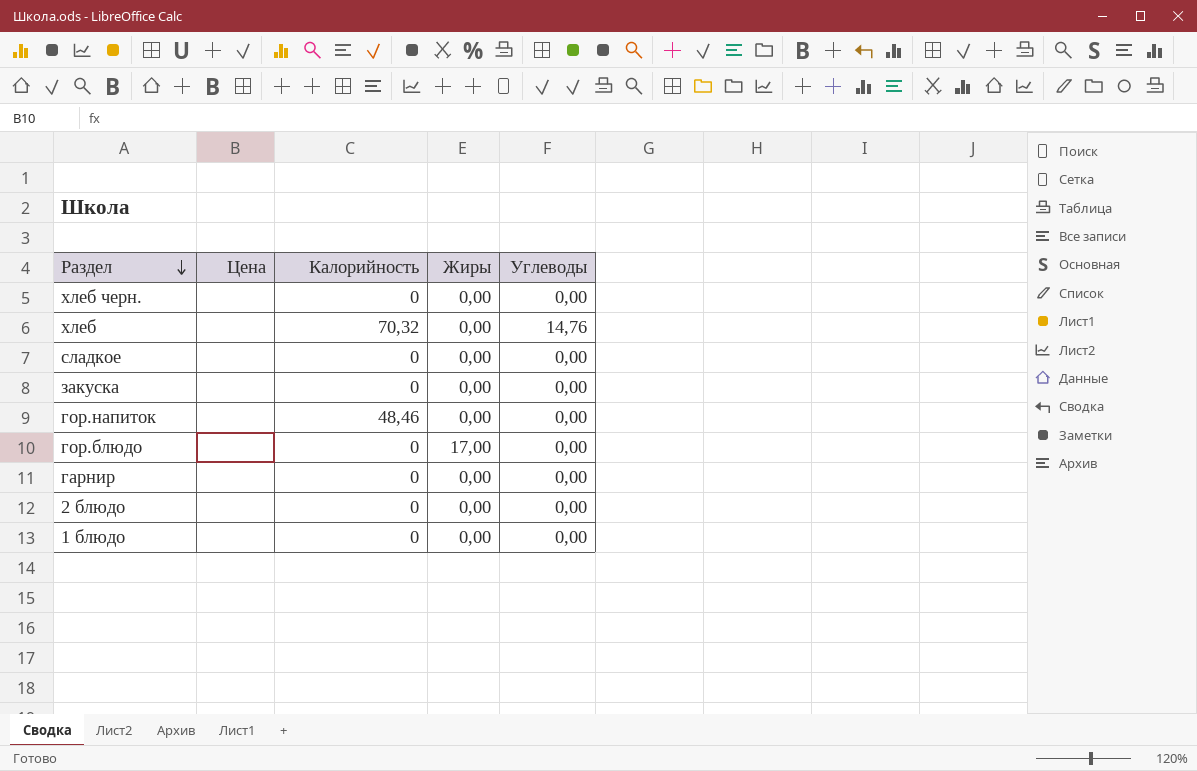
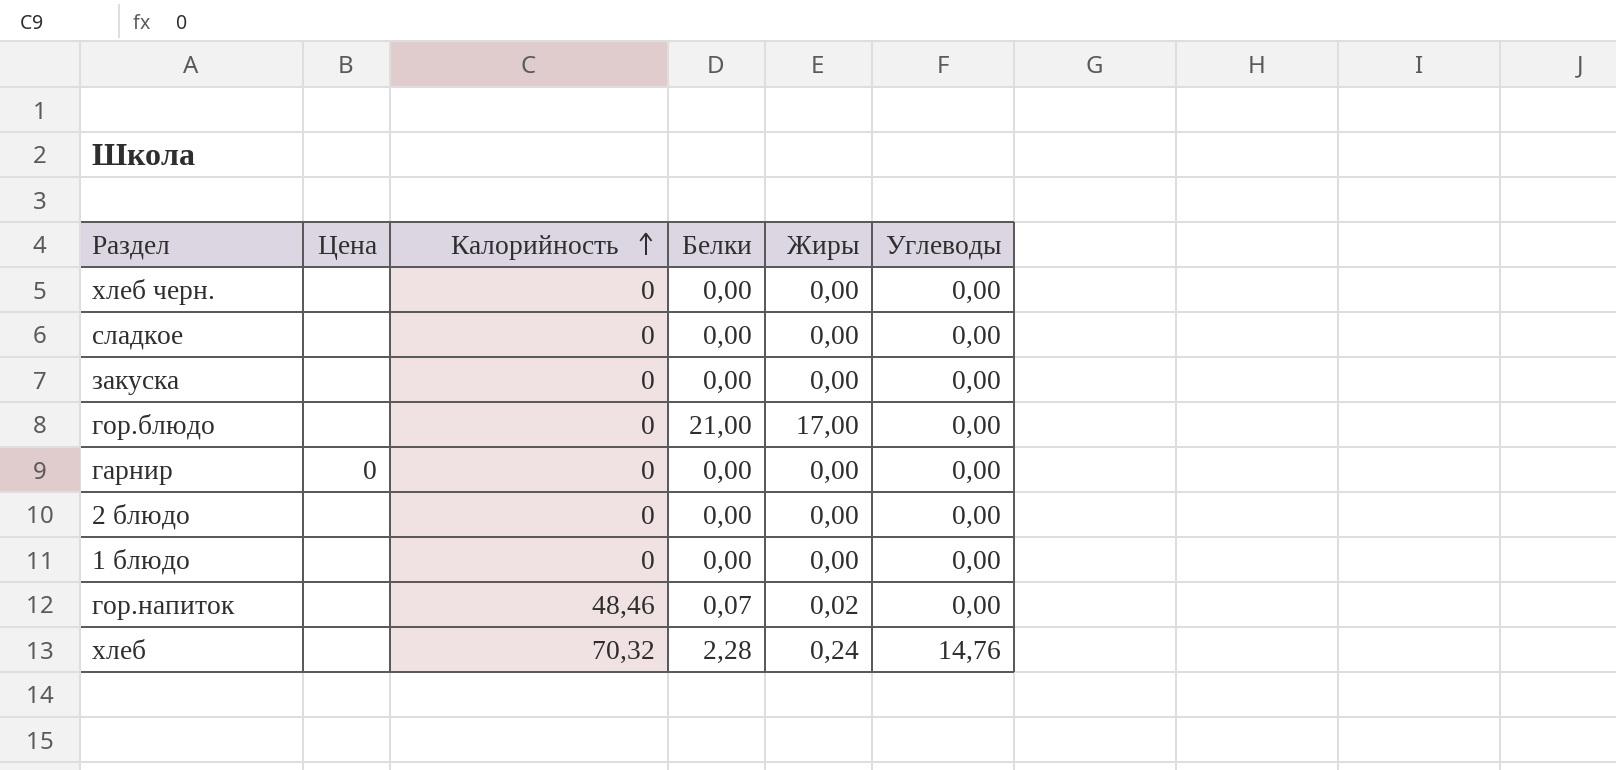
row order: Раздел descending -> Калорийность ascending
column Белки | position: none -> 4
гарнир | Цена: none -> 0
гор.напиток | Жиры: 0,00 -> 0,02
хлеб | Жиры: 0,00 -> 0,24

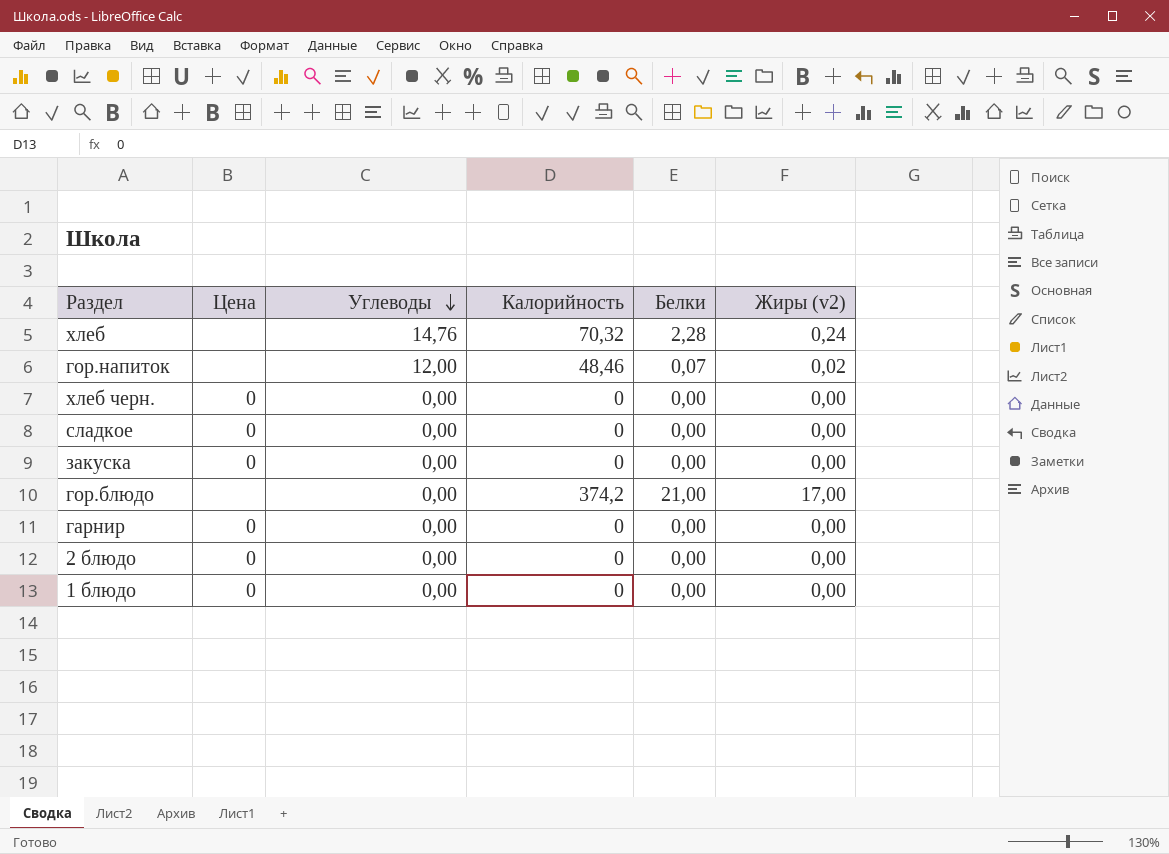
row order: Калорийность ascending -> Углеводы descending
column Углеводы | position: 6 -> 3
column name: Жиры -> Жиры (v2)
гор.напиток | Углеводы: 0,00 -> 12,00
хлеб черн. | Цена: none -> 0
сладкое | Цена: none -> 0
закуска | Цена: none -> 0
гор.блюдо | Калорийность: 0 -> 374,2
2 блюдо | Цена: none -> 0
1 блюдо | Цена: none -> 0

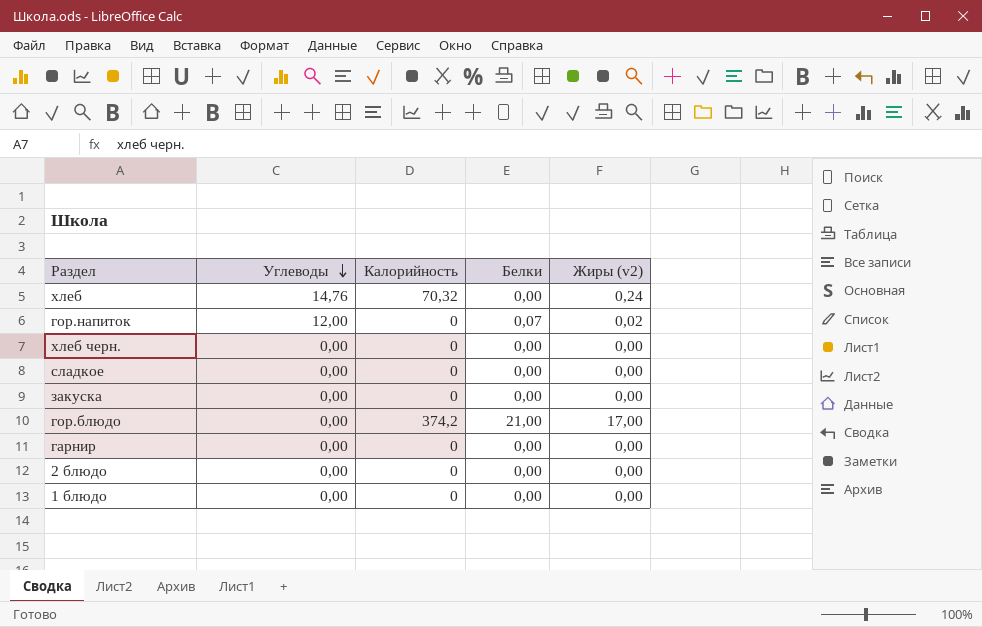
column Цена | position: 2 -> none
хлеб | Белки: 2,28 -> 0,00
гор.напиток | Калорийность: 48,46 -> 0

